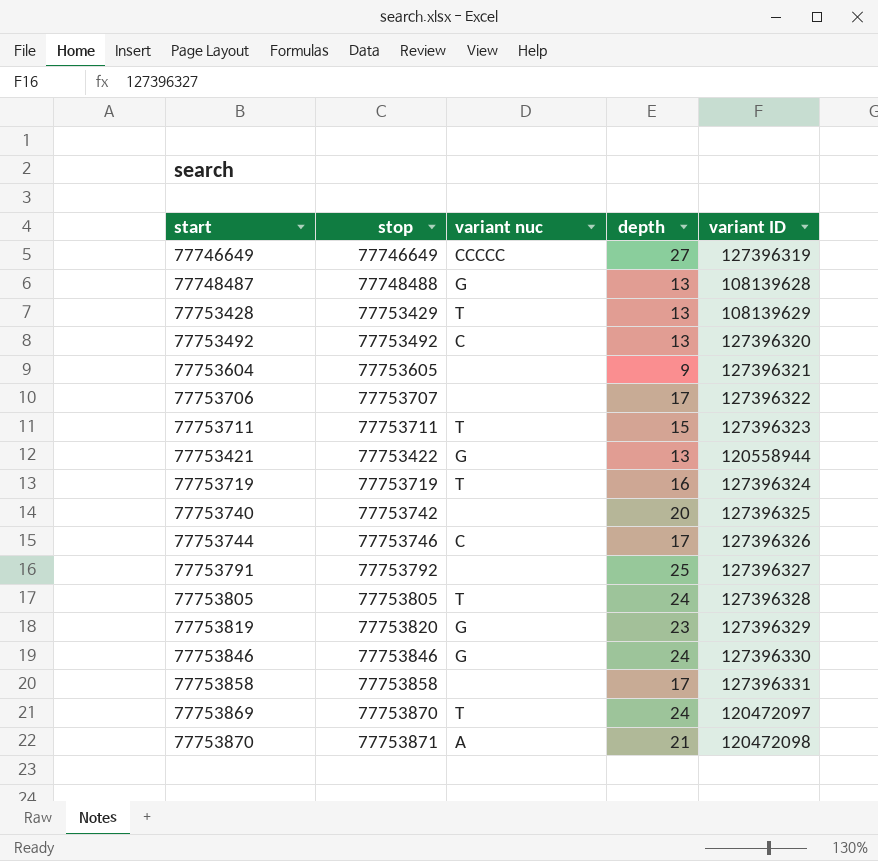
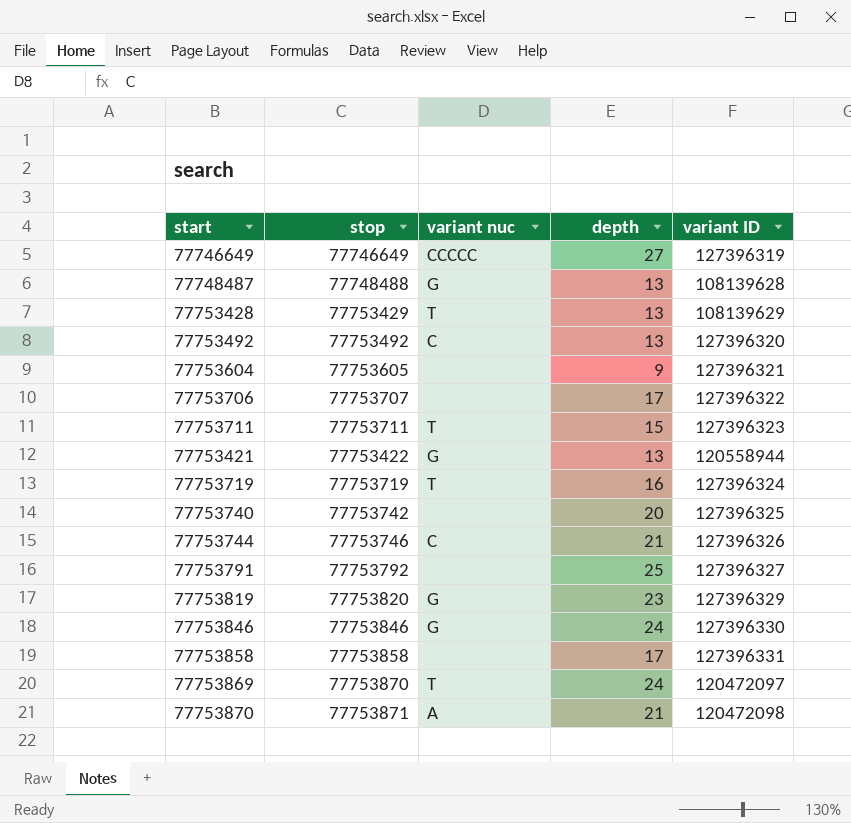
row 77753805: 77753805 | T | 24 | 127396328 -> none
77753744 | depth: 17 -> 21

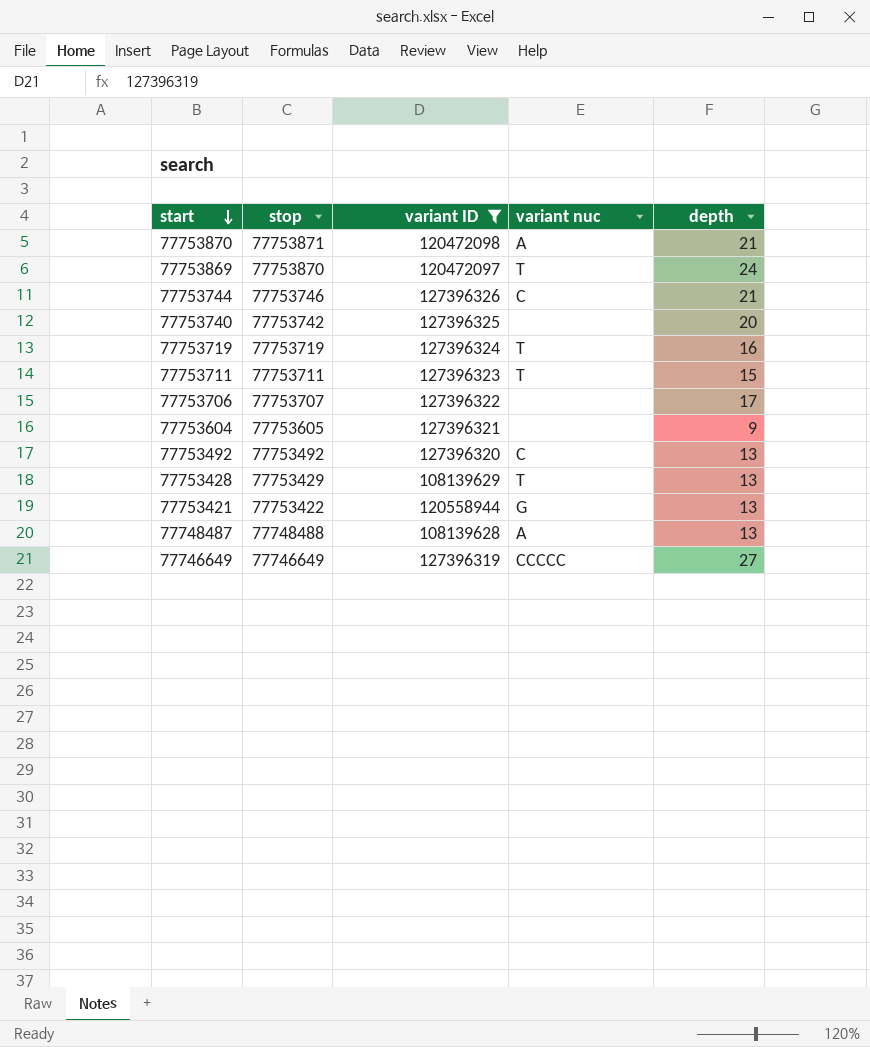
filter: none -> variant ID <= 127396326
row order: none -> start descending
column variant ID | position: 5 -> 3
77748487 | variant nuc: G -> A

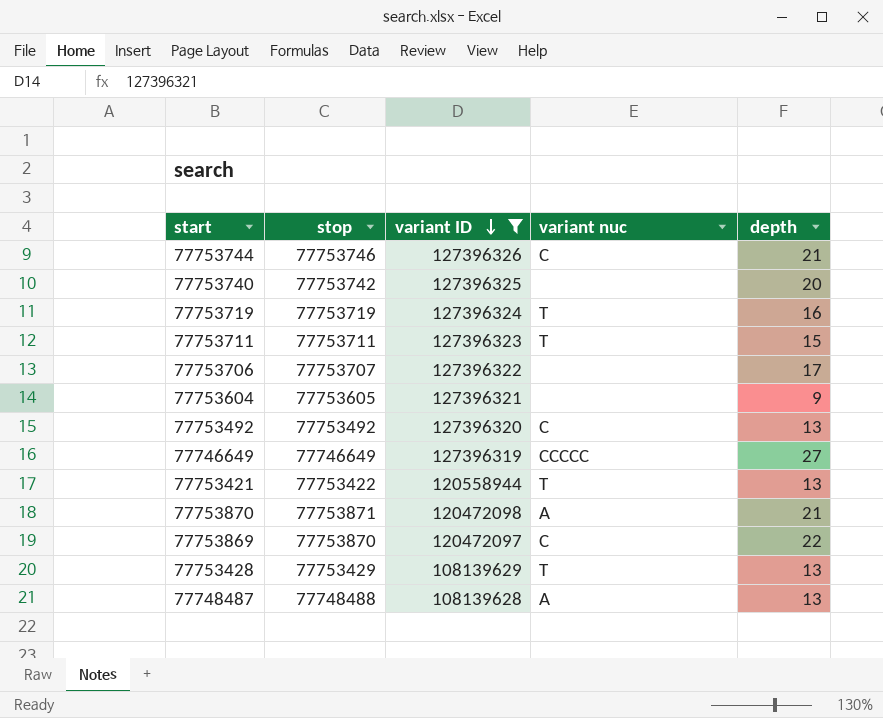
row order: start descending -> variant ID descending
77753421 | variant nuc: G -> T
77753869 | variant nuc: T -> C
77753869 | depth: 24 -> 22

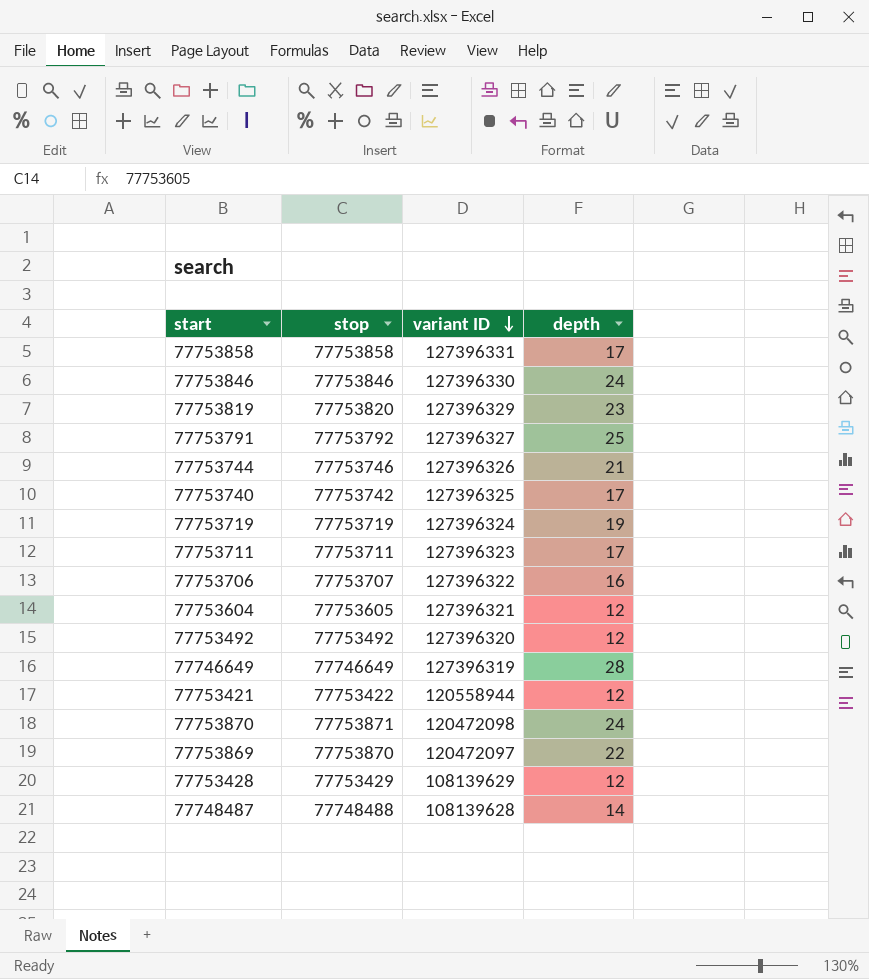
filter: variant ID <= 127396326 -> none
column variant nuc | position: 4 -> none
77753740 | depth: 20 -> 17
77753719 | depth: 16 -> 19
77753711 | depth: 15 -> 17
77753706 | depth: 17 -> 16
77753604 | depth: 9 -> 12
77753492 | depth: 13 -> 12
77746649 | depth: 27 -> 28
77753421 | depth: 13 -> 12
77753870 | depth: 21 -> 24
77753428 | depth: 13 -> 12
77748487 | depth: 13 -> 14

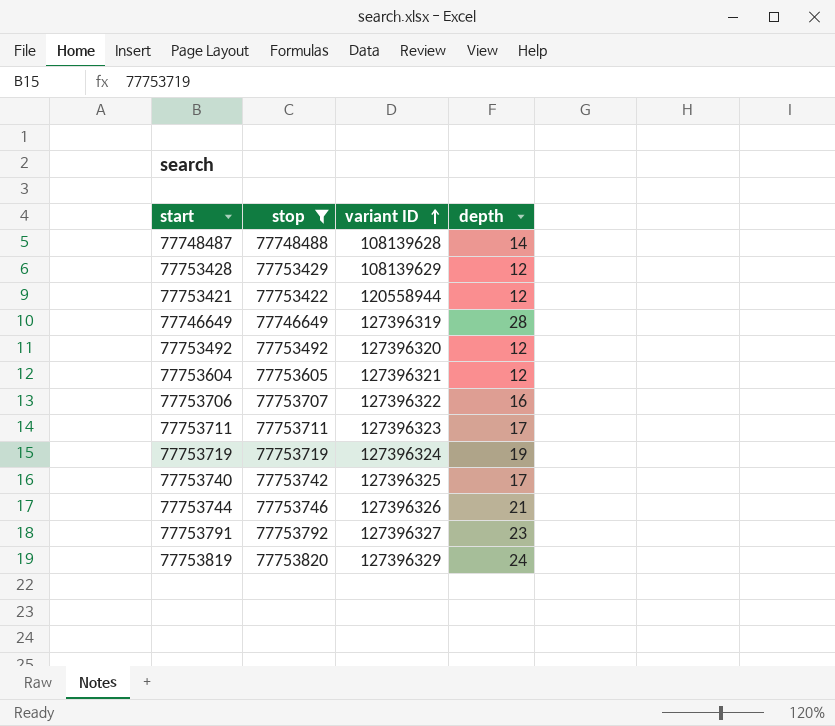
filter: none -> stop <= 77753820
row order: variant ID descending -> variant ID ascending
77753791 | depth: 25 -> 23
77753819 | depth: 23 -> 24

